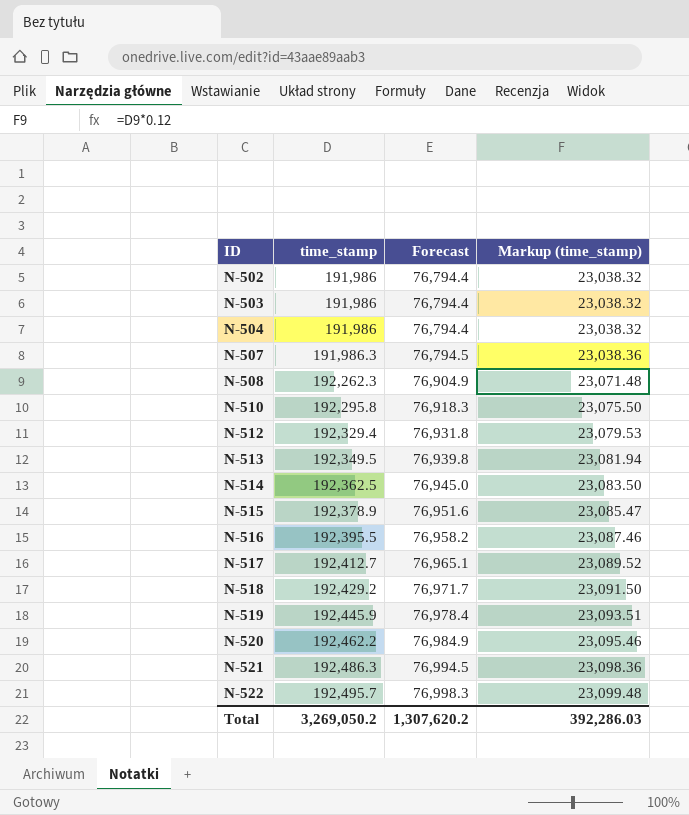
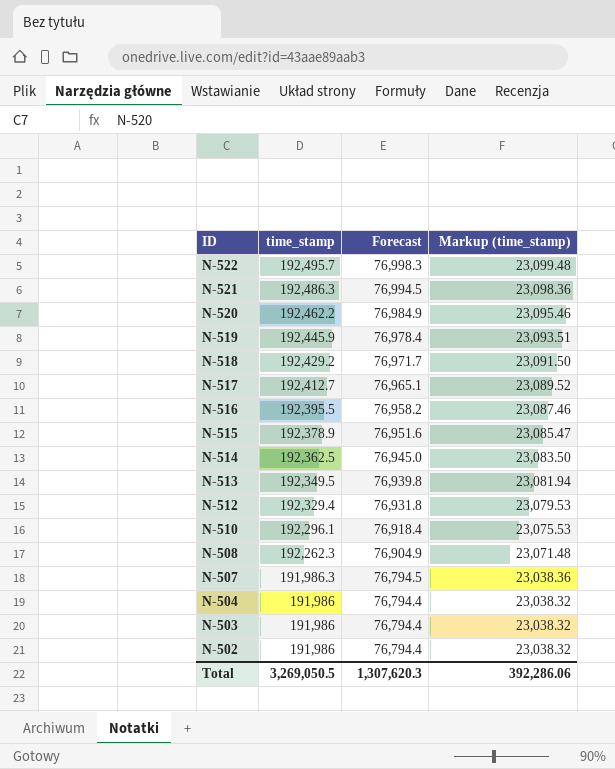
row order: ID ascending -> ID descending
N-510 | time_stamp: 192,295.8 -> 192,296.1
N-510 | Forecast: 76,918.3 -> 76,918.4
N-510 | Markup (time_stamp): 23,075.50 -> 23,075.53
Total | time_stamp: 3,269,050.2 -> 3,269,050.5
Total | Forecast: 1,307,620.2 -> 1,307,620.3
Total | Markup (time_stamp): 392,286.03 -> 392,286.06

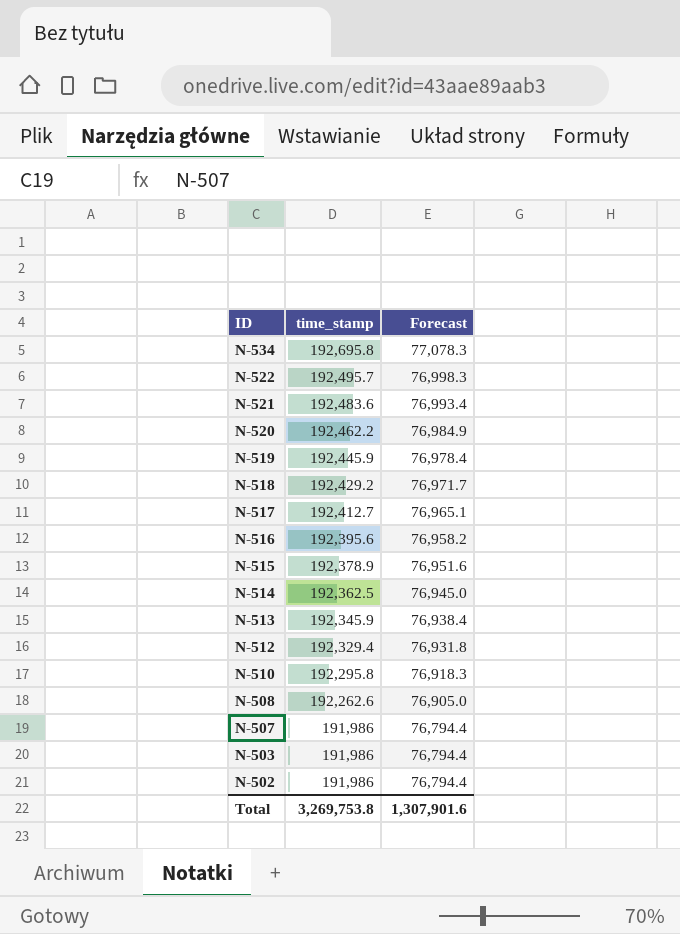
column Markup (time_stamp) | formula: [time_stamp] * 0.12 -> none
row N-504: 191,986 | 76,794.4 | 23,038.32 -> none
row N-534: none -> 192,695.8 | 77,078.3
N-521 | time_stamp: 192,486.3 -> 192,483.6
N-521 | Forecast: 76,994.5 -> 76,993.4
N-516 | time_stamp: 192,395.5 -> 192,395.6
N-513 | time_stamp: 192,349.5 -> 192,345.9
N-513 | Forecast: 76,939.8 -> 76,938.4
N-510 | time_stamp: 192,296.1 -> 192,295.8
N-510 | Forecast: 76,918.4 -> 76,918.3
N-508 | time_stamp: 192,262.3 -> 192,262.6
N-508 | Forecast: 76,904.9 -> 76,905.0
N-507 | time_stamp: 191,986.3 -> 191,986
N-507 | Forecast: 76,794.5 -> 76,794.4
Total | time_stamp: 3,269,050.5 -> 3,269,753.8
Total | Forecast: 1,307,620.3 -> 1,307,901.6

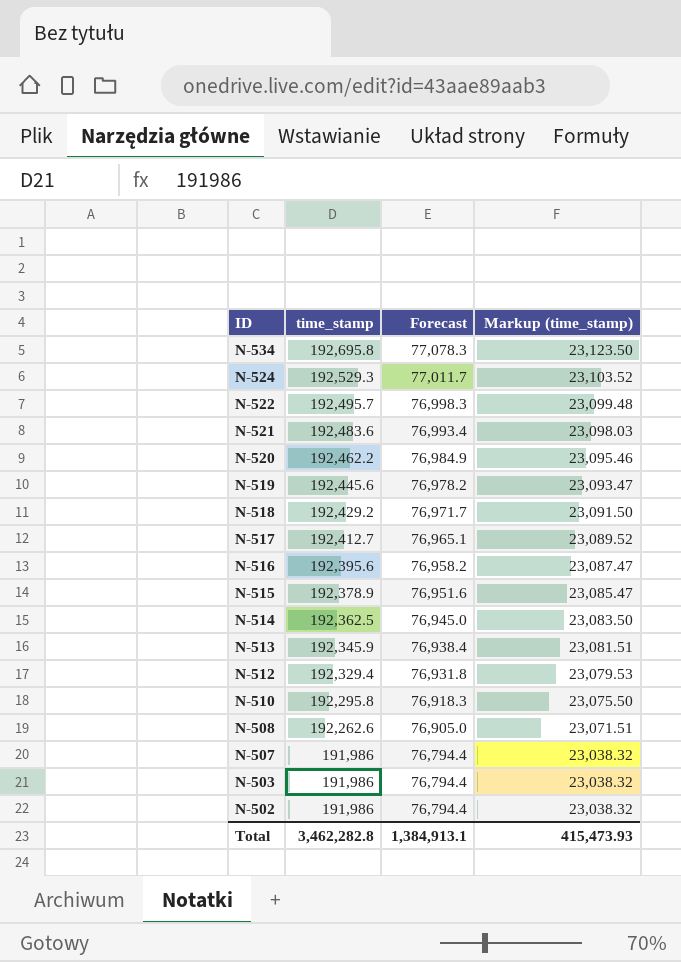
column Markup (time_stamp) | formula: none -> [time_stamp] * 0.12
row N-524: none -> 192,529.3 | 77,011.7 | 23,103.52
N-519 | time_stamp: 192,445.9 -> 192,445.6
N-519 | Forecast: 76,978.4 -> 76,978.2
Total | time_stamp: 3,269,753.8 -> 3,462,282.8
Total | Forecast: 1,307,901.6 -> 1,384,913.1

